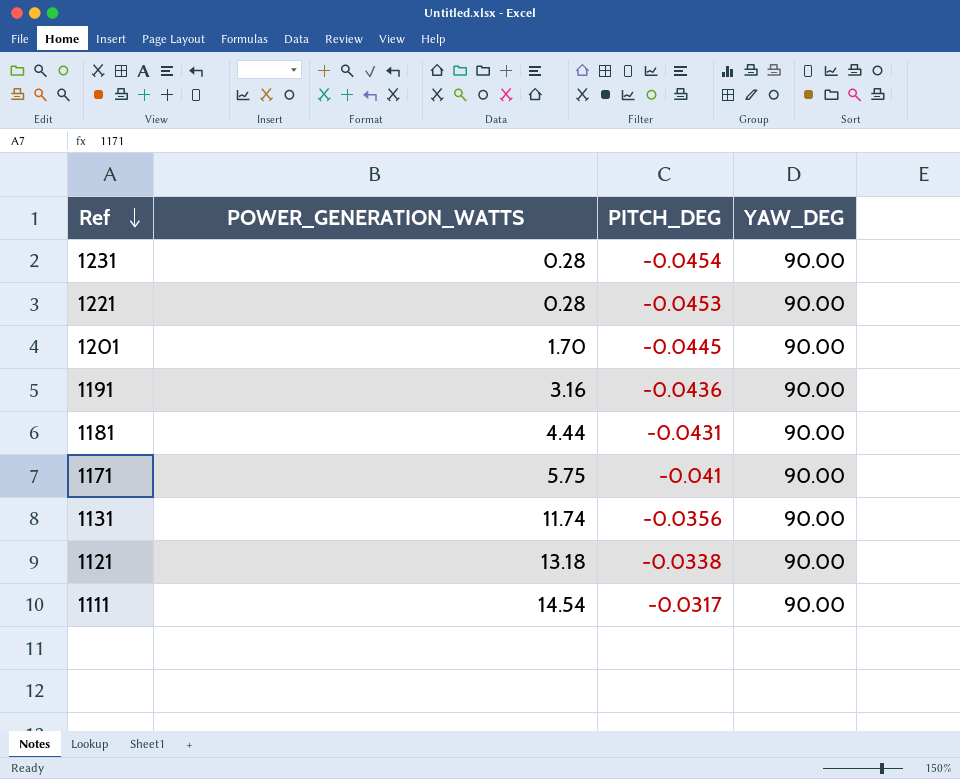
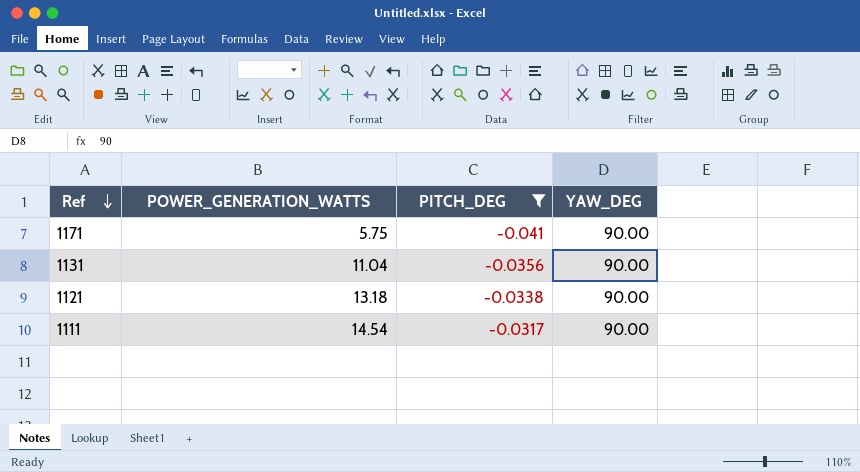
filter: none -> PITCH_DEG >= -0.041
1131 | POWER_GENERATION_WATTS: 11.74 -> 11.04

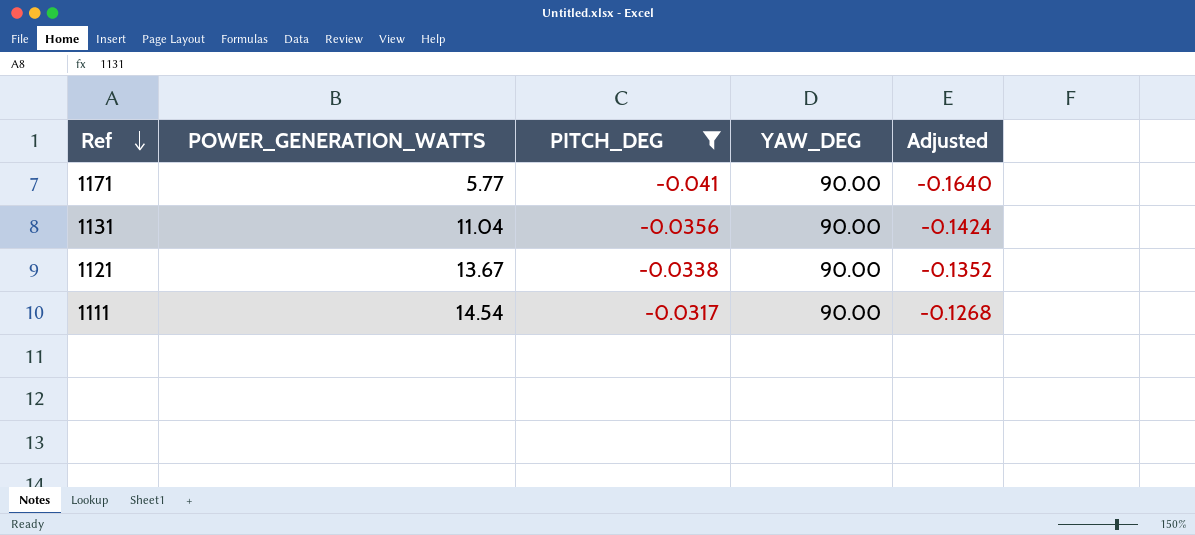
column Adjusted | formula: none -> [PITCH_DEG] * 4
1171 | POWER_GENERATION_WATTS: 5.75 -> 5.77
1121 | POWER_GENERATION_WATTS: 13.18 -> 13.67

